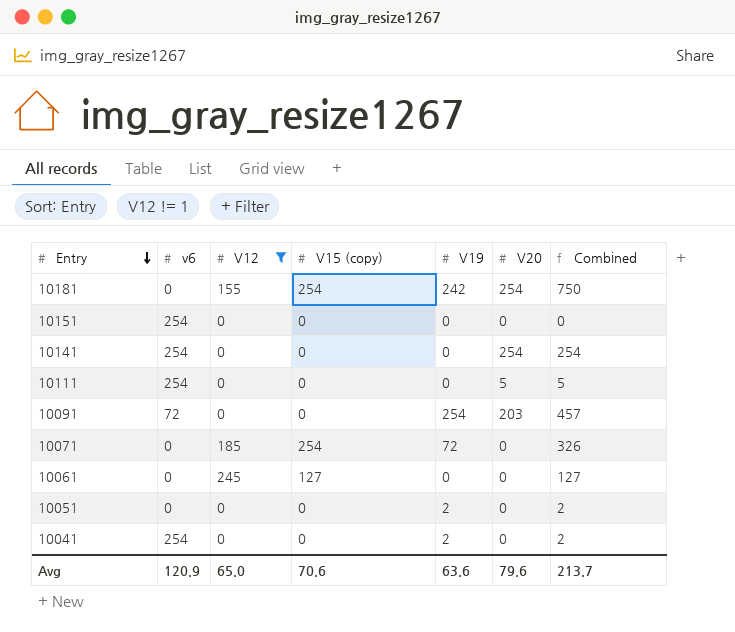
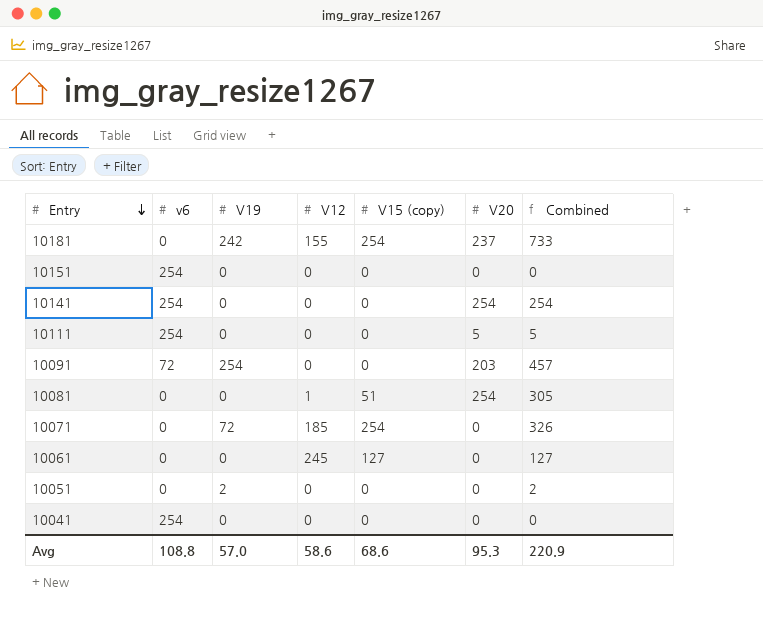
filter: V12 != 1 -> none
column V19 | position: 5 -> 3
10181 | V20: 254 -> 237
10181 | Combined: 750 -> 733
10041 | V19: 2 -> 0
10041 | Combined: 2 -> 0
Avg | v6: 120.9 -> 108.8
Avg | V19: 63.6 -> 57.0
Avg | V12: 65.0 -> 58.6
Avg | V15 (copy): 70.6 -> 68.6
Avg | V20: 79.6 -> 95.3
Avg | Combined: 213.7 -> 220.9

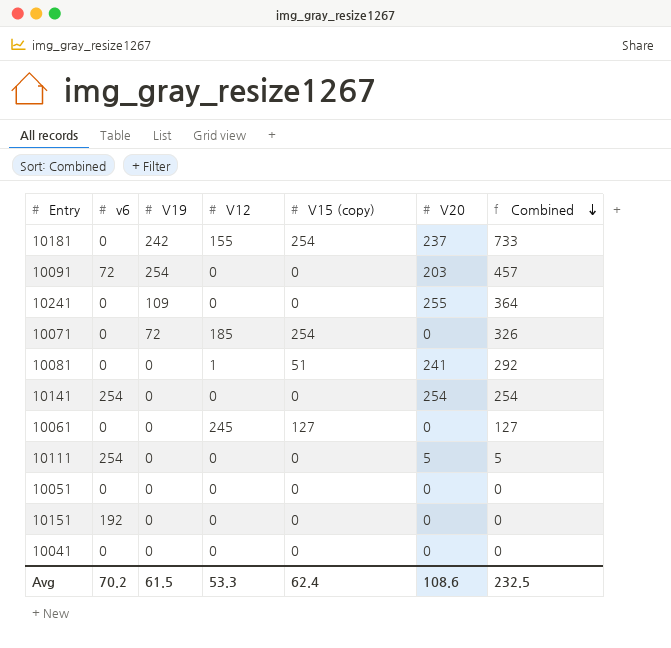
row order: Entry descending -> Combined descending
row 10241: none -> 0 | 109 | 0 | 0 | 255 | 364
10081 | V20: 254 -> 241
10081 | Combined: 305 -> 292
10051 | V19: 2 -> 0
10051 | Combined: 2 -> 0
10151 | v6: 254 -> 192
10041 | v6: 254 -> 0
Avg | v6: 108.8 -> 70.2
Avg | V19: 57.0 -> 61.5
Avg | V12: 58.6 -> 53.3
Avg | V15 (copy): 68.6 -> 62.4
Avg | V20: 95.3 -> 108.6
Avg | Combined: 220.9 -> 232.5

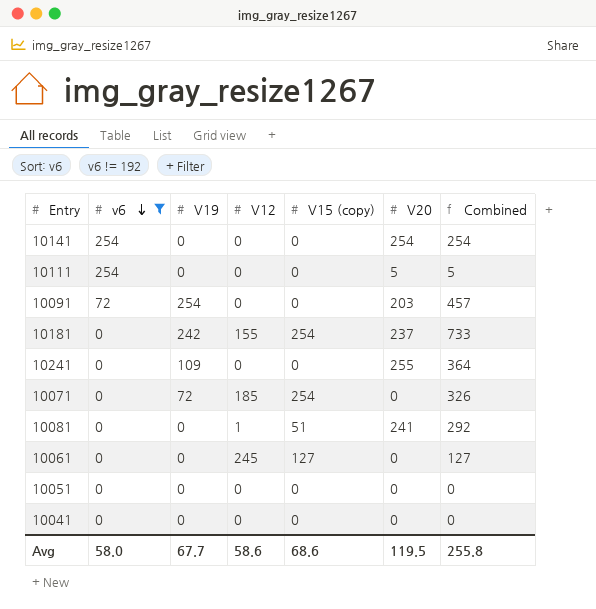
filter: none -> v6 != 192
row order: Combined descending -> v6 descending
Avg | v6: 70.2 -> 58.0
Avg | V19: 61.5 -> 67.7
Avg | V12: 53.3 -> 58.6
Avg | V15 (copy): 62.4 -> 68.6
Avg | V20: 108.6 -> 119.5
Avg | Combined: 232.5 -> 255.8

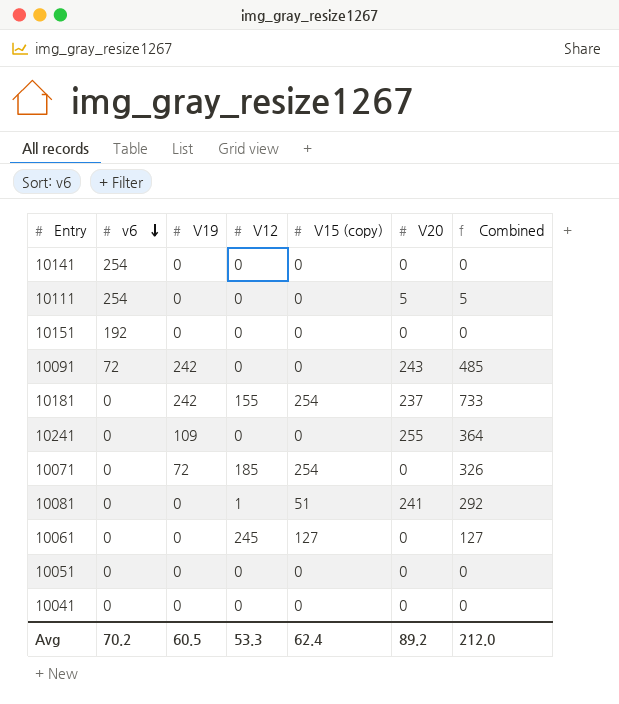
filter: v6 != 192 -> none
10141 | V20: 254 -> 0
10141 | Combined: 254 -> 0
10091 | V19: 254 -> 242
10091 | V20: 203 -> 243
10091 | Combined: 457 -> 485
Avg | v6: 58.0 -> 70.2
Avg | V19: 67.7 -> 60.5
Avg | V12: 58.6 -> 53.3
Avg | V15 (copy): 68.6 -> 62.4
Avg | V20: 119.5 -> 89.2
Avg | Combined: 255.8 -> 212.0

